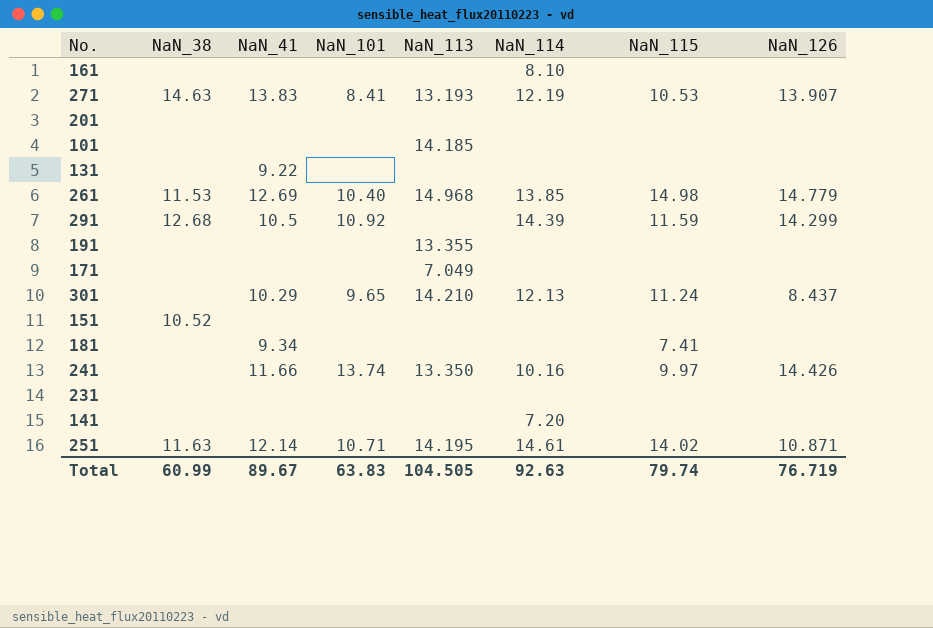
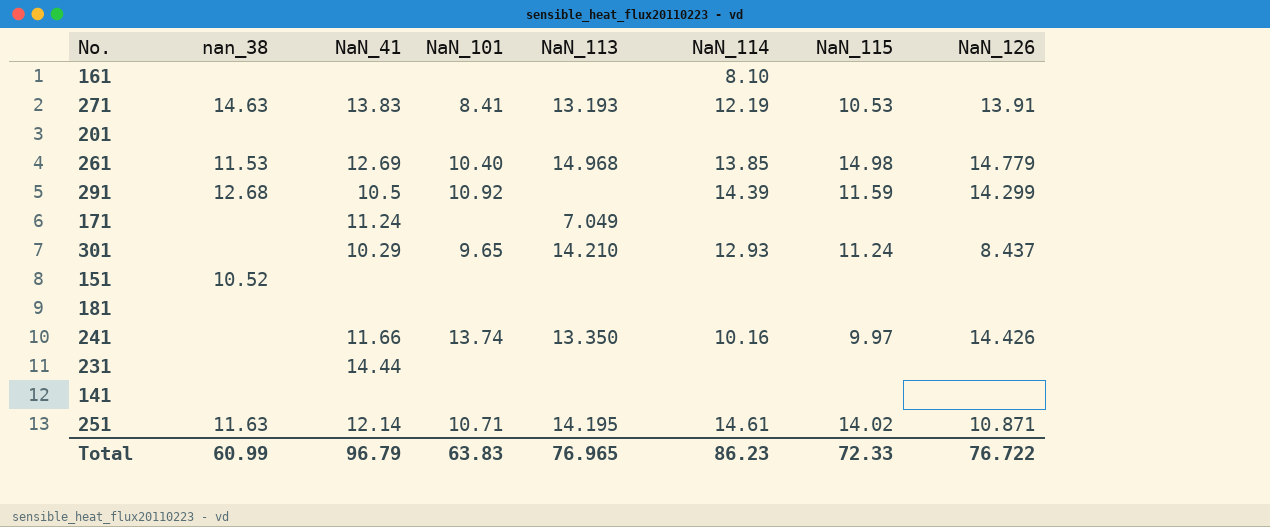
column name: NaN_38 -> nan_38
row 101: none | none | none | 14.185 | none | none | none -> none
row 131: none | 9.22 | none | none | none | none | none -> none
row 191: none | none | none | 13.355 | none | none | none -> none
271 | NaN_126: 13.907 -> 13.91
171 | NaN_41: none -> 11.24
301 | NaN_114: 12.13 -> 12.93
181 | NaN_41: 9.34 -> none
181 | NaN_115: 7.41 -> none
231 | NaN_41: none -> 14.44
141 | NaN_114: 7.20 -> none
Total | NaN_41: 89.67 -> 96.79
Total | NaN_113: 104.505 -> 76.965
Total | NaN_114: 92.63 -> 86.23
Total | NaN_115: 79.74 -> 72.33
Total | NaN_126: 76.719 -> 76.722

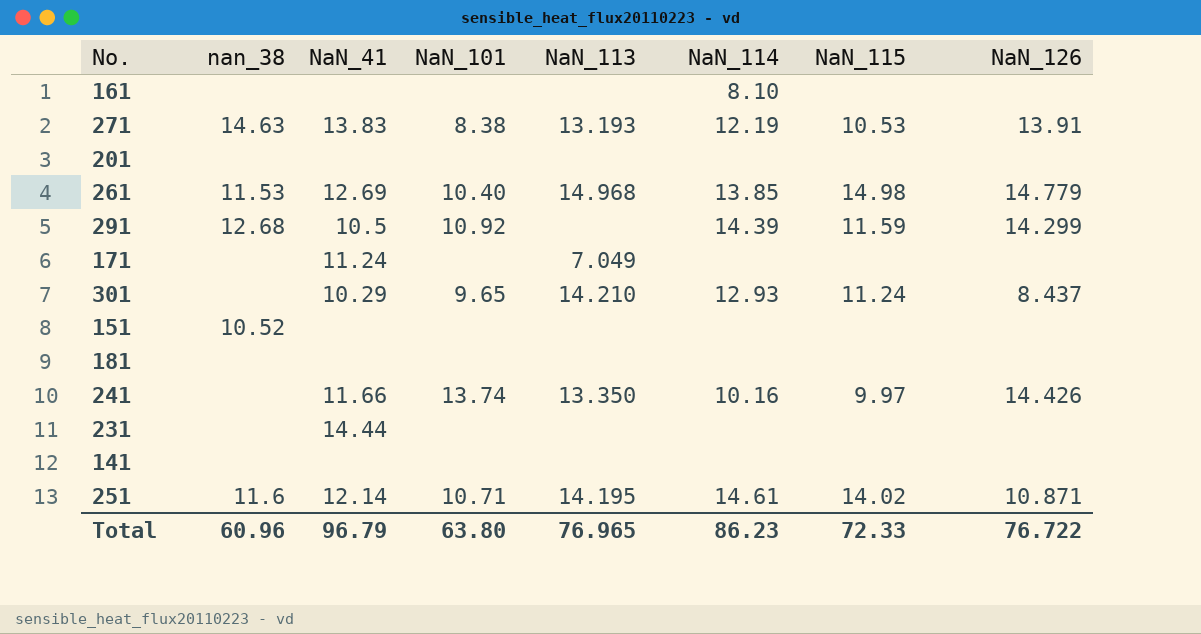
271 | NaN_101: 8.41 -> 8.38
251 | nan_38: 11.63 -> 11.6
Total | nan_38: 60.99 -> 60.96
Total | NaN_101: 63.83 -> 63.80

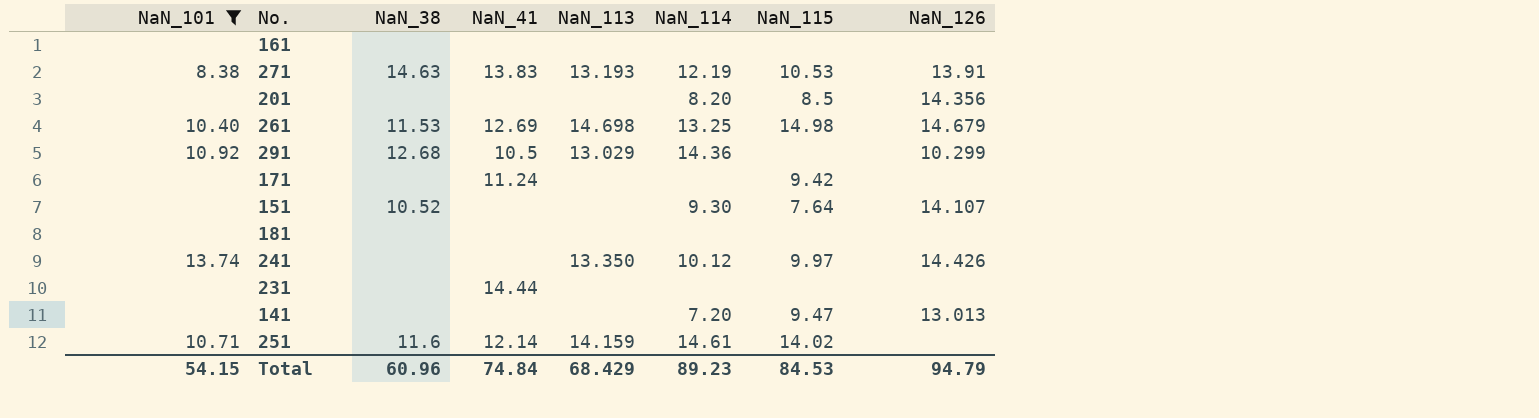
filter: none -> NaN_101 != 9.65
column NaN_101 | position: 4 -> 1
column name: nan_38 -> NaN_38
161 | NaN_114: 8.10 -> none
201 | NaN_114: none -> 8.20
201 | NaN_115: none -> 8.5
201 | NaN_126: none -> 14.356
261 | NaN_113: 14.968 -> 14.698
261 | NaN_114: 13.85 -> 13.25
261 | NaN_126: 14.779 -> 14.679
291 | NaN_113: none -> 13.029
291 | NaN_114: 14.39 -> 14.36
291 | NaN_115: 11.59 -> none
291 | NaN_126: 14.299 -> 10.299
171 | NaN_113: 7.049 -> none
171 | NaN_115: none -> 9.42
151 | NaN_114: none -> 9.30
151 | NaN_115: none -> 7.64
151 | NaN_126: none -> 14.107
241 | NaN_41: 11.66 -> none
241 | NaN_114: 10.16 -> 10.12
141 | NaN_114: none -> 7.20
141 | NaN_115: none -> 9.47
141 | NaN_126: none -> 13.013
251 | NaN_113: 14.195 -> 14.159
251 | NaN_126: 10.871 -> none
Total | NaN_101: 63.80 -> 54.15
Total | NaN_41: 96.79 -> 74.84
Total | NaN_113: 76.965 -> 68.429
Total | NaN_114: 86.23 -> 89.23
Total | NaN_115: 72.33 -> 84.53
Total | NaN_126: 76.722 -> 94.79

